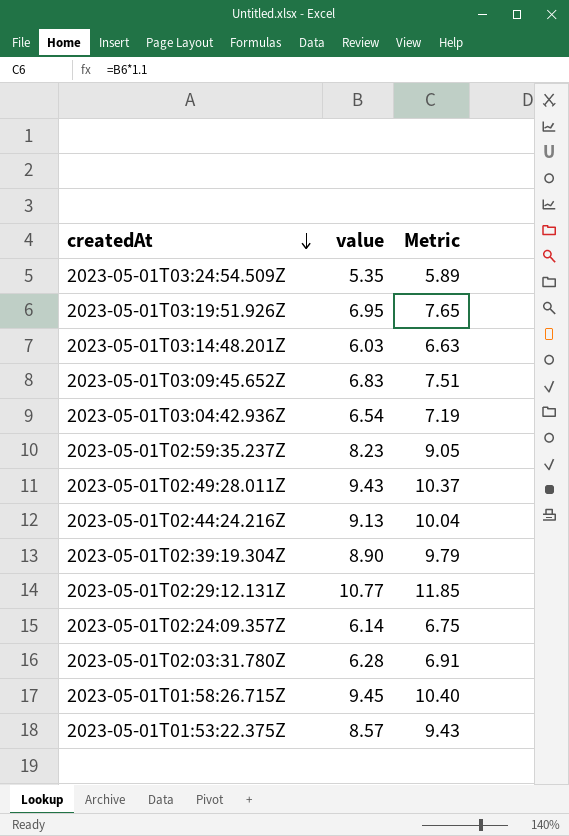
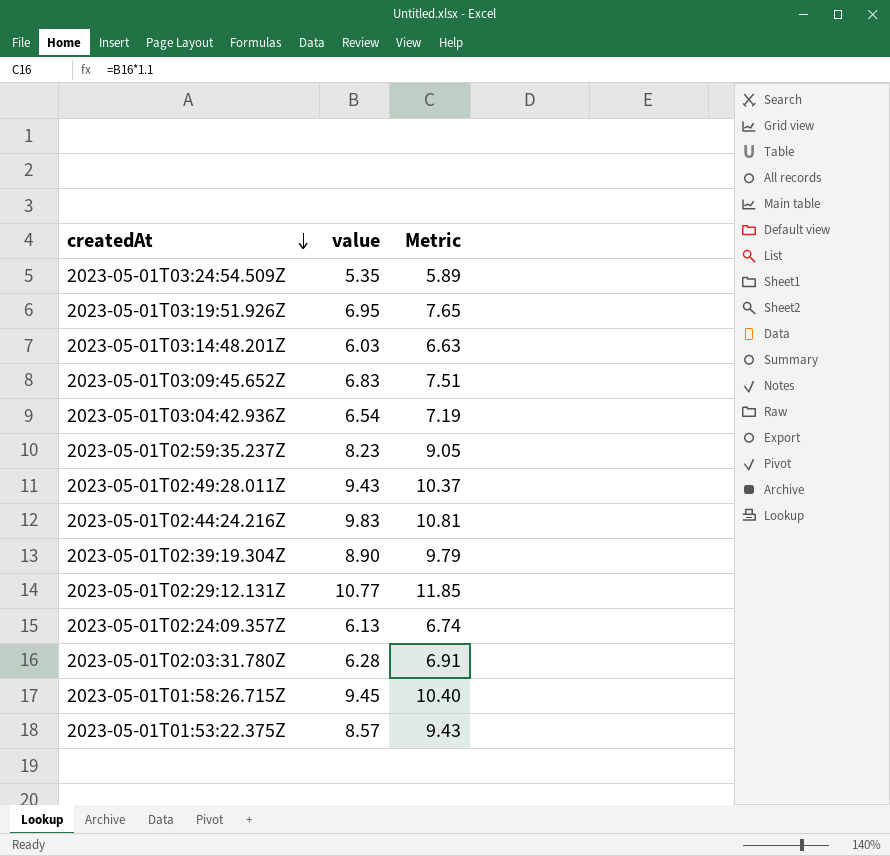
2023-05-01T02:44:24.216Z | value: 9.13 -> 9.83
2023-05-01T02:44:24.216Z | Metric: 10.04 -> 10.81
2023-05-01T02:24:09.357Z | value: 6.14 -> 6.13
2023-05-01T02:24:09.357Z | Metric: 6.75 -> 6.74

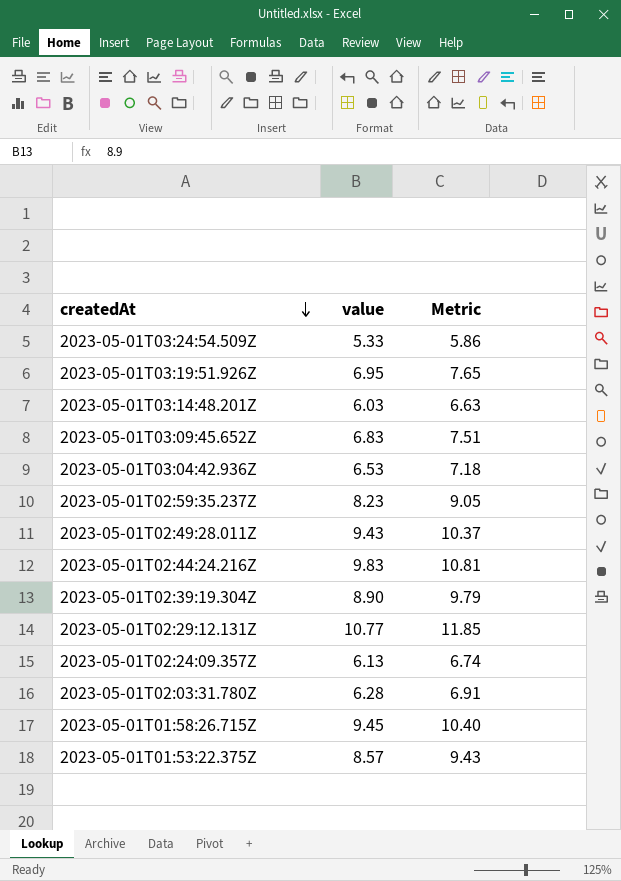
2023-05-01T03:24:54.509Z | value: 5.35 -> 5.33
2023-05-01T03:24:54.509Z | Metric: 5.89 -> 5.86
2023-05-01T03:04:42.936Z | value: 6.54 -> 6.53
2023-05-01T03:04:42.936Z | Metric: 7.19 -> 7.18

